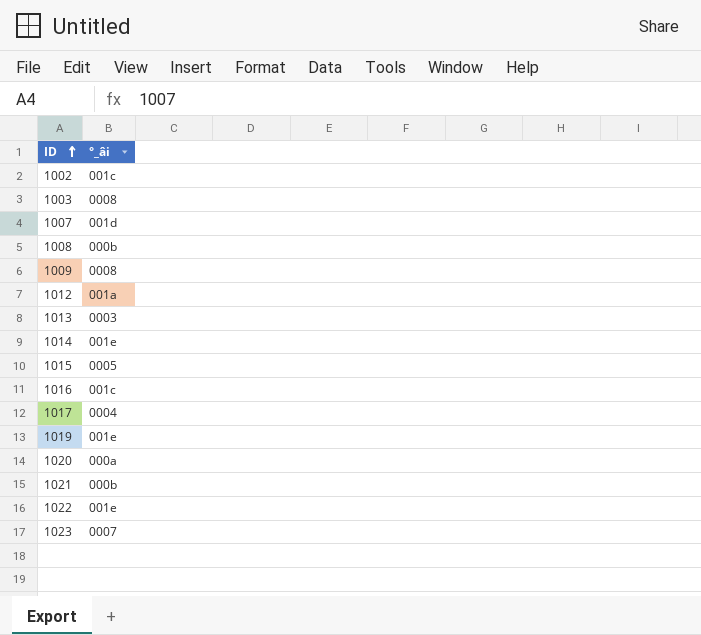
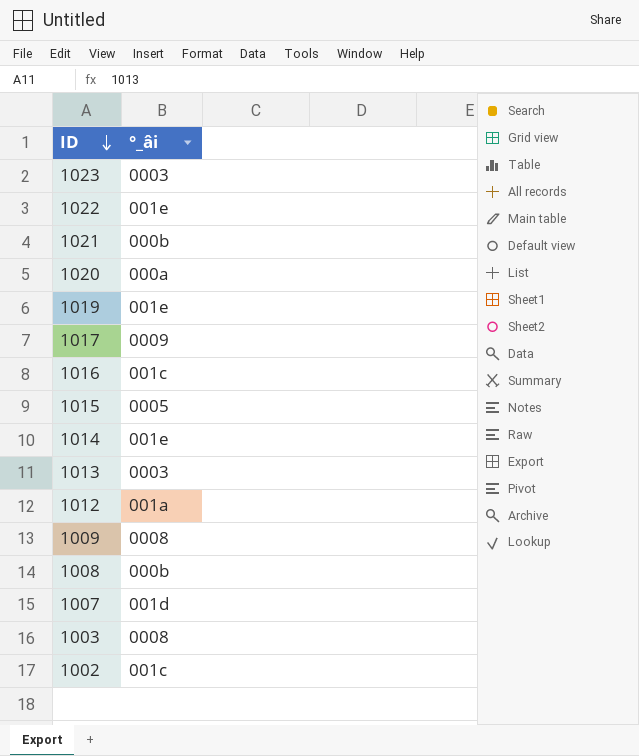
row order: ID ascending -> ID descending
1023 | °_âi: 0007 -> 0003
1017 | °_âi: 0004 -> 0009

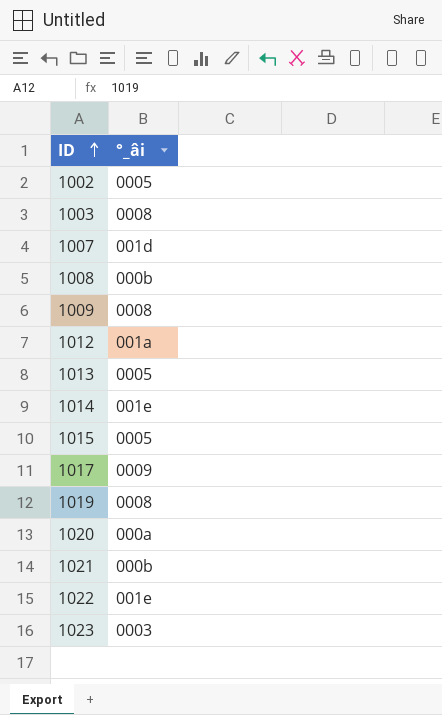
row order: ID descending -> ID ascending
row 1016: 001c -> none
1002 | °_âi: 001c -> 0005
1013 | °_âi: 0003 -> 0005
1019 | °_âi: 001e -> 0008

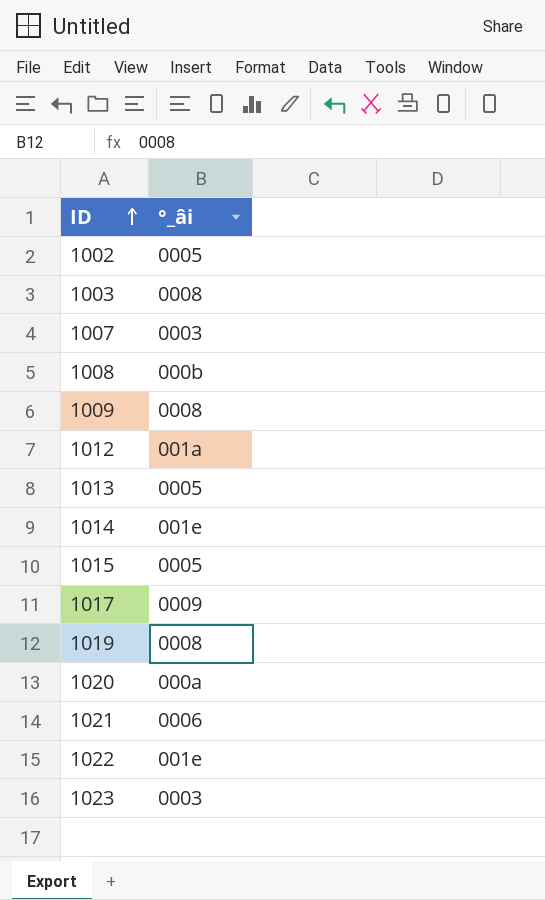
1007 | °_âi: 001d -> 0003
1021 | °_âi: 000b -> 0006

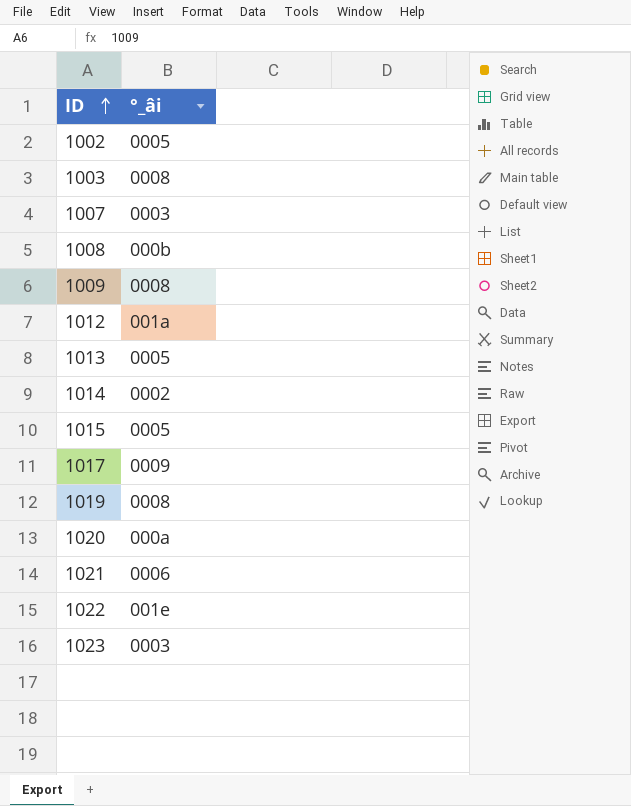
1014 | °_âi: 001e -> 0002

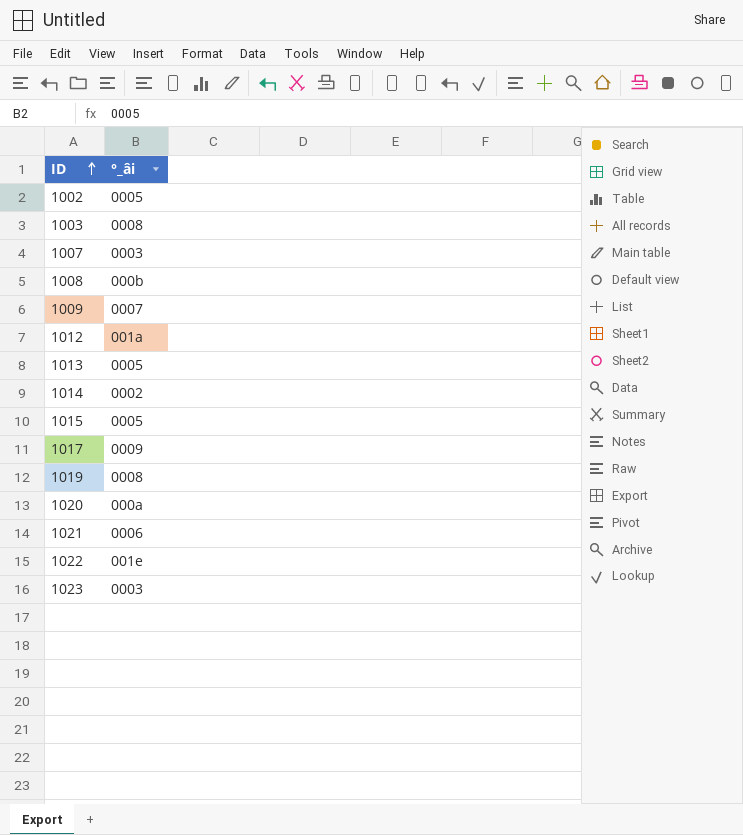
1009 | °_âi: 0008 -> 0007

